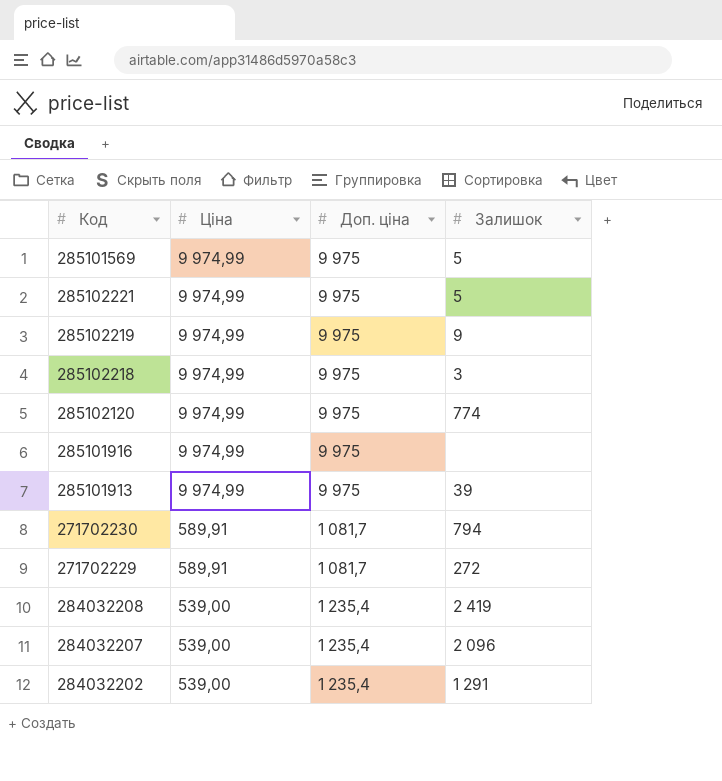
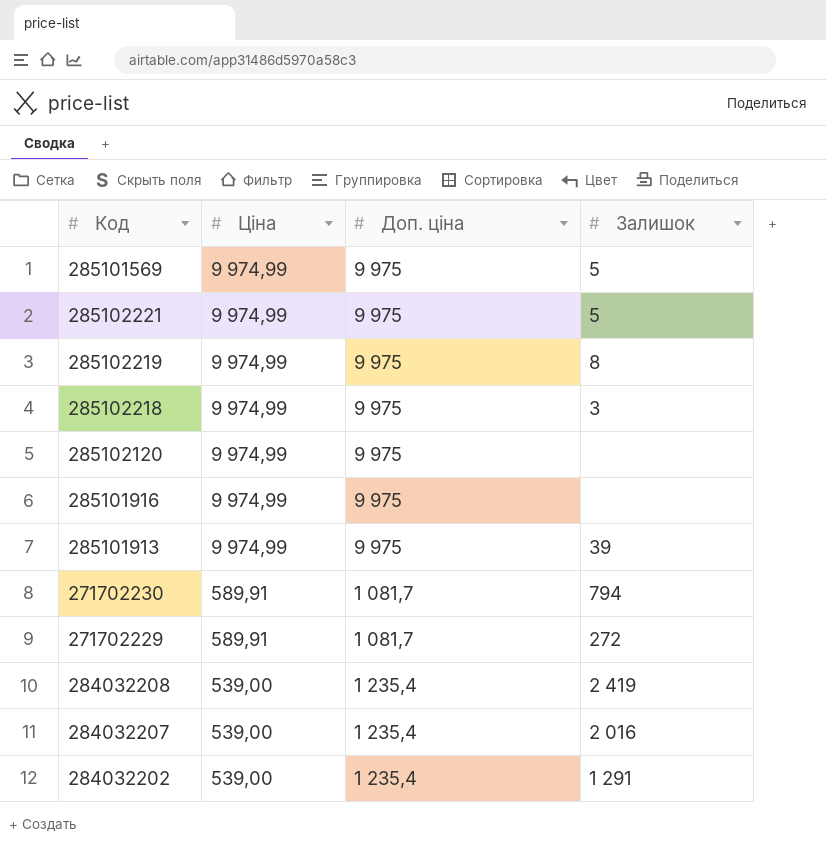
285102219 | Залишок: 9 -> 8
285102120 | Залишок: 774 -> none
284032207 | Залишок: 2 096 -> 2 016

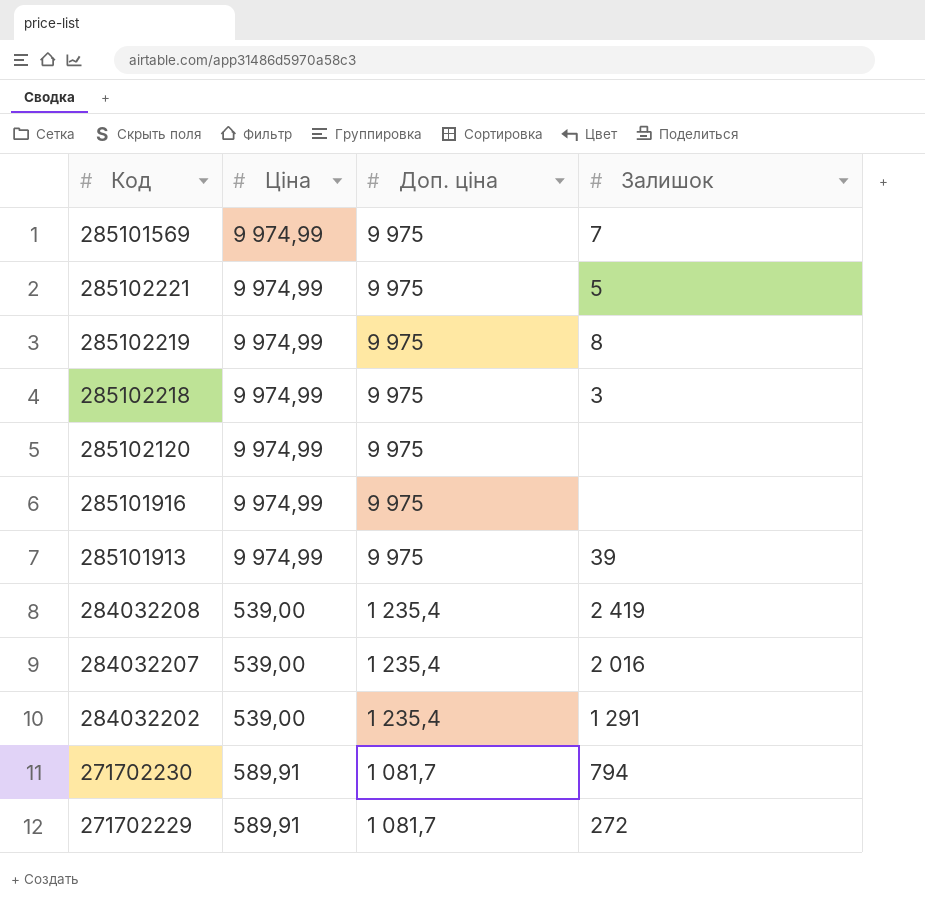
row order: Ціна descending -> Доп. ціна descending
285101569 | Залишок: 5 -> 7

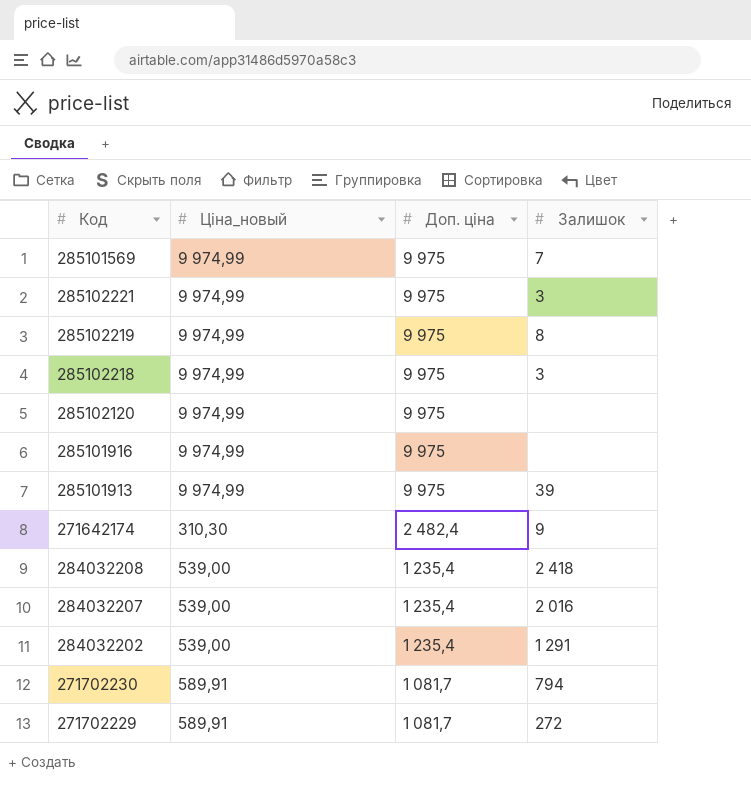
column name: Ціна -> Ціна_новый
285102221 | Залишок: 5 -> 3
row 271642174: none -> 310,30 | 2 482,4 | 9
284032208 | Залишок: 2 419 -> 2 418

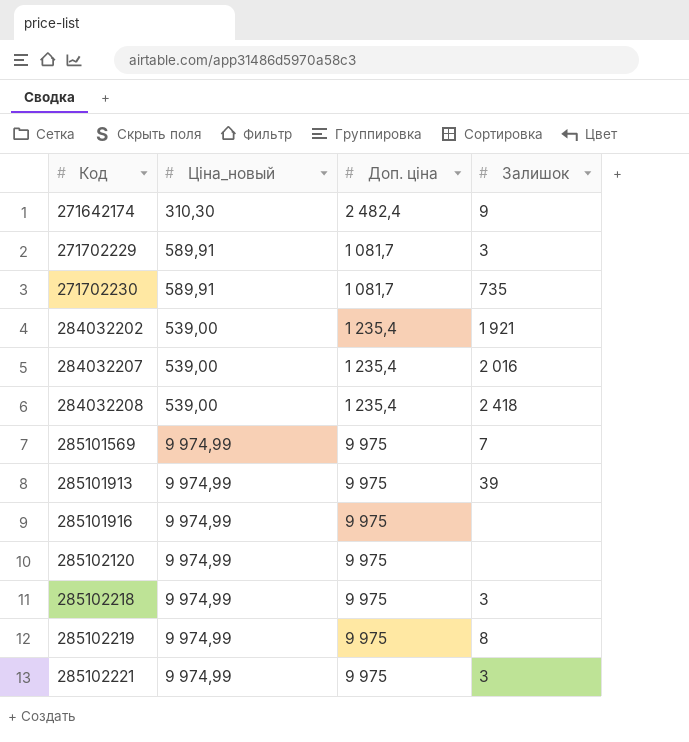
row order: Доп. ціна descending -> Код ascending
271702229 | Залишок: 272 -> 3
271702230 | Залишок: 794 -> 735
284032202 | Залишок: 1 291 -> 1 921

